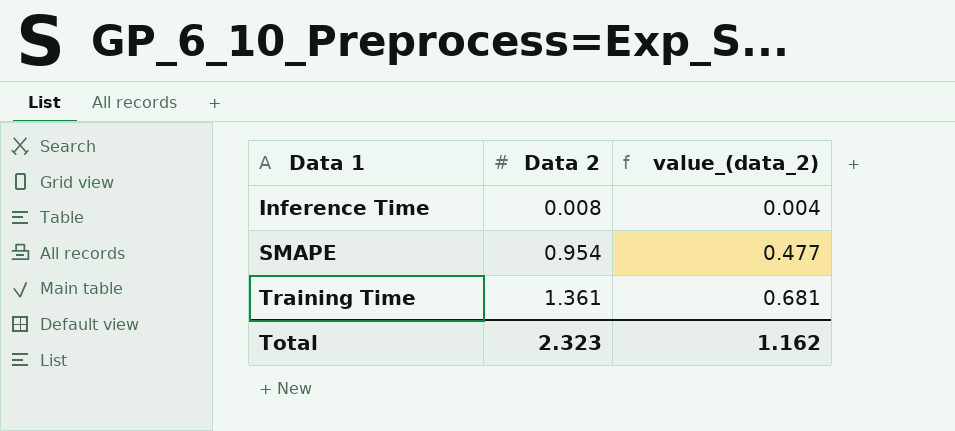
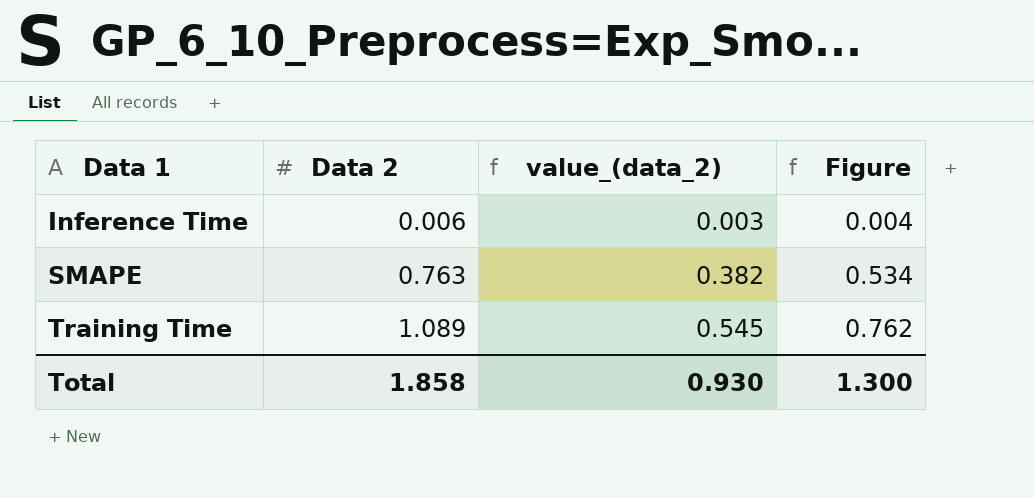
column Figure | formula: none -> [Data 2] * 0.7
Inference Time | Data 2: 0.008 -> 0.006
Inference Time | value_(data_2): 0.004 -> 0.003
SMAPE | Data 2: 0.954 -> 0.763
SMAPE | value_(data_2): 0.477 -> 0.382
Training Time | Data 2: 1.361 -> 1.089
Training Time | value_(data_2): 0.681 -> 0.545
Total | Data 2: 2.323 -> 1.858
Total | value_(data_2): 1.162 -> 0.930

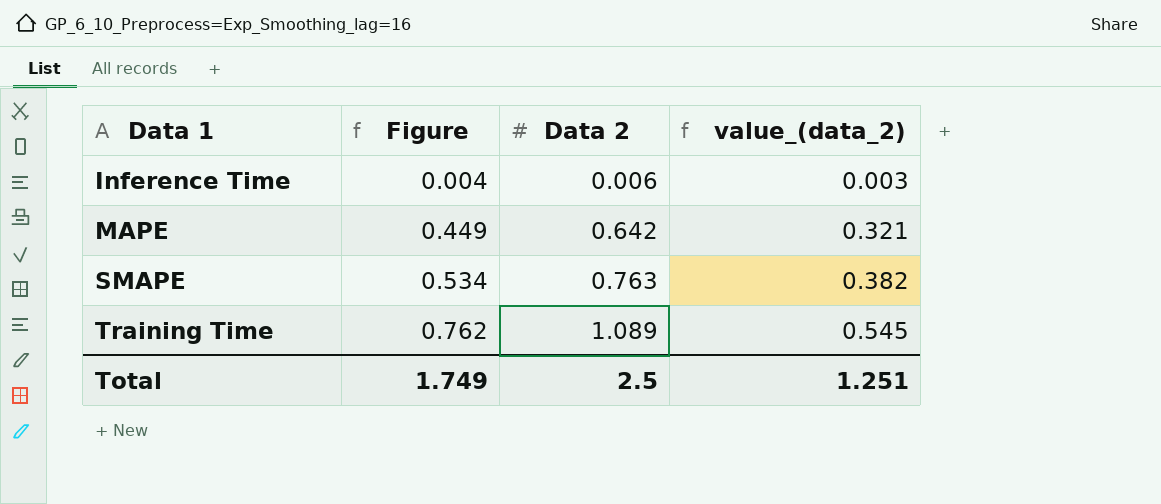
column Figure | position: 4 -> 2
row MAPE: none -> 0.449 | 0.642 | 0.321
Total | Figure: 1.300 -> 1.749
Total | Data 2: 1.858 -> 2.5
Total | value_(data_2): 0.930 -> 1.251

